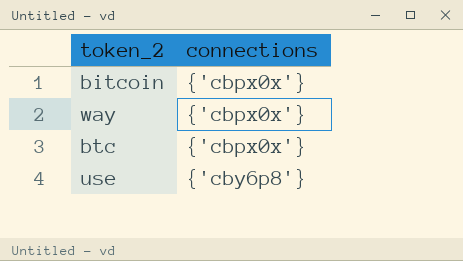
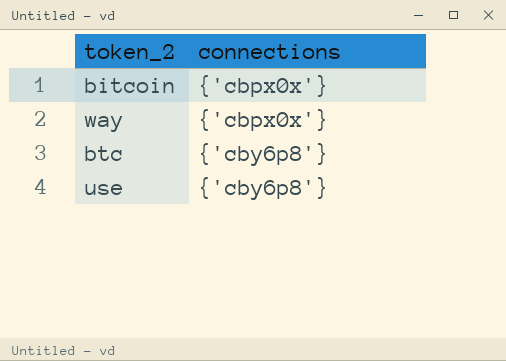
btc | connections: {'cbpx0x'} -> {'cby6p8'}

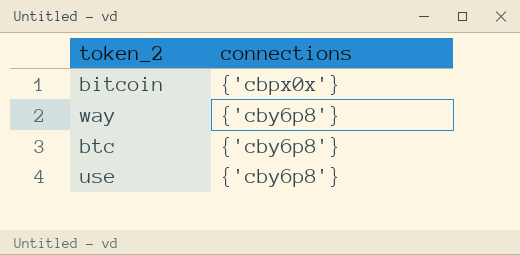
way | connections: {'cbpx0x'} -> {'cby6p8'}

